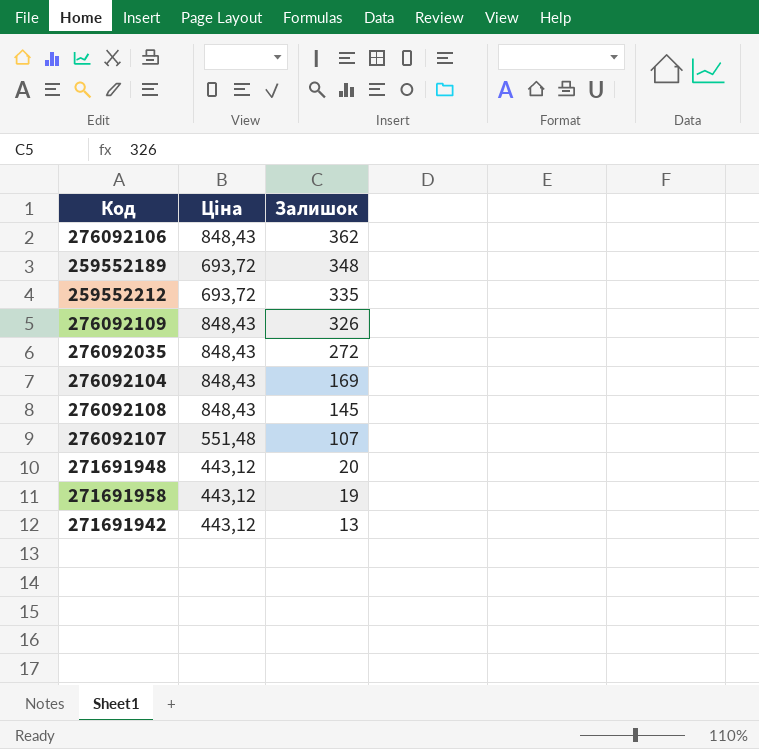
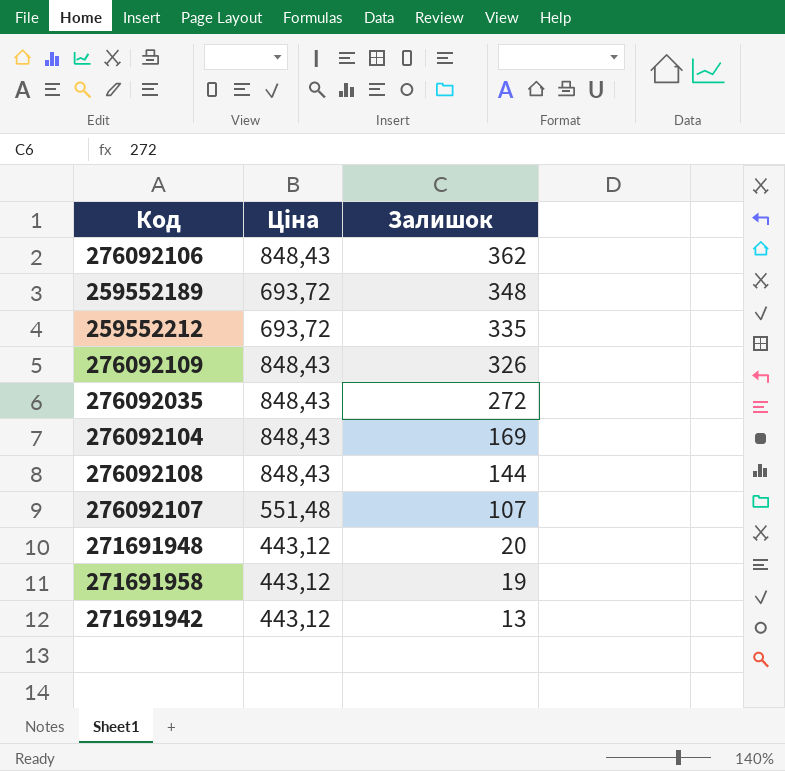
276092108 | Залишок: 145 -> 144

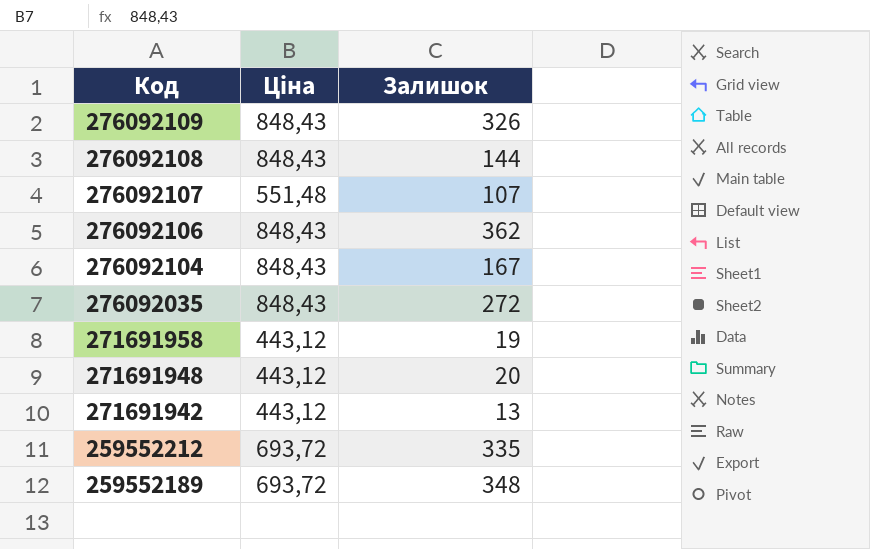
row order: Залишок descending -> Код descending
276092104 | Залишок: 169 -> 167

